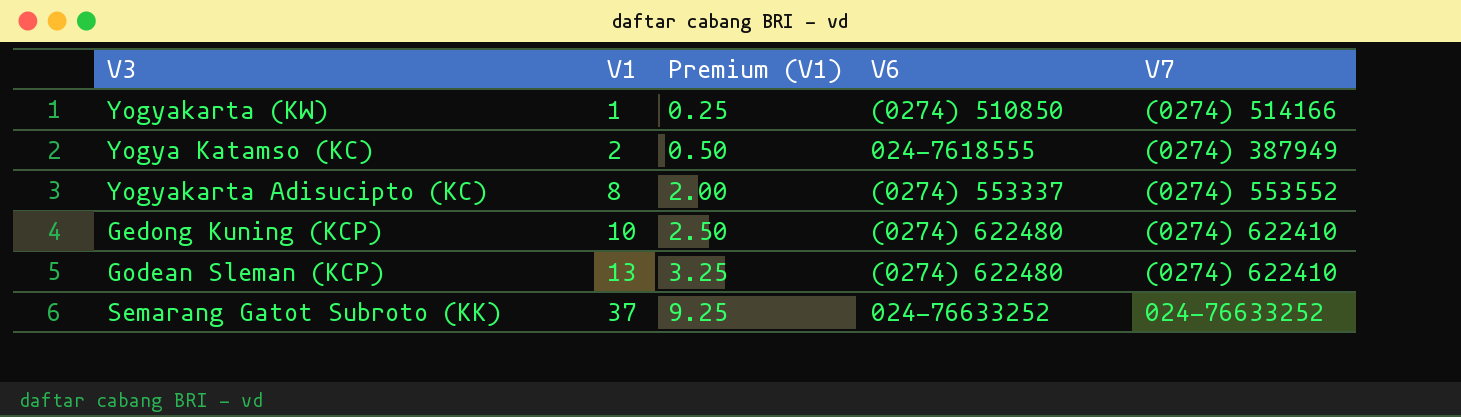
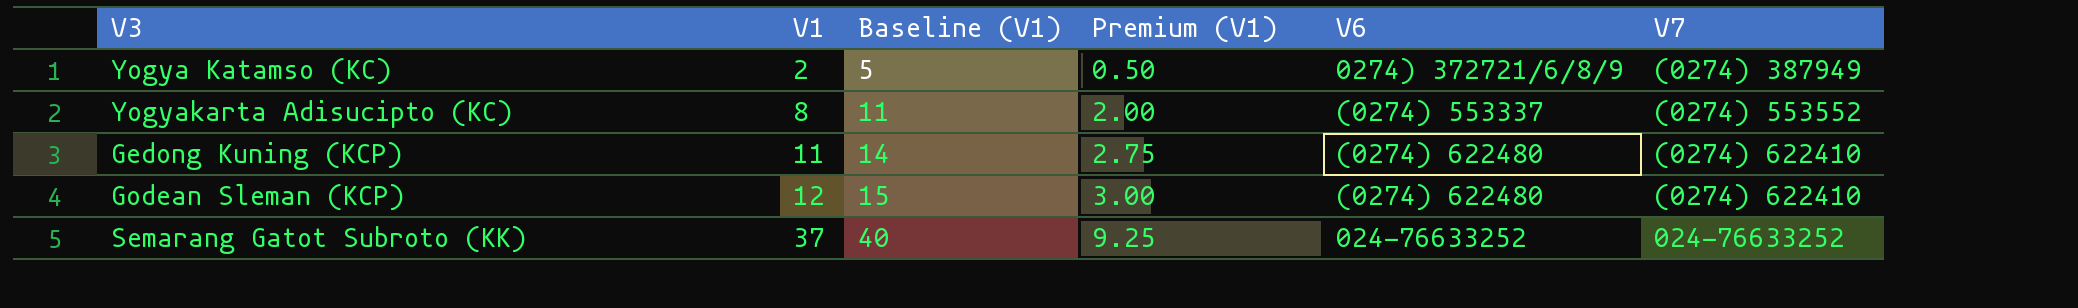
column Baseline (V1) | formula: none -> [V1] + 3
row Yogyakarta (KW): 1 | 0.25 | (0274) 510850 | (0274) 514166 -> none
Yogya Katamso (KC) | V6: 024-7618555 -> 0274) 372721/6/8/9
Gedong Kuning (KCP) | V1: 10 -> 11
Gedong Kuning (KCP) | Premium (V1): 2.50 -> 2.75
Godean Sleman (KCP) | V1: 13 -> 12
Godean Sleman (KCP) | Premium (V1): 3.25 -> 3.00

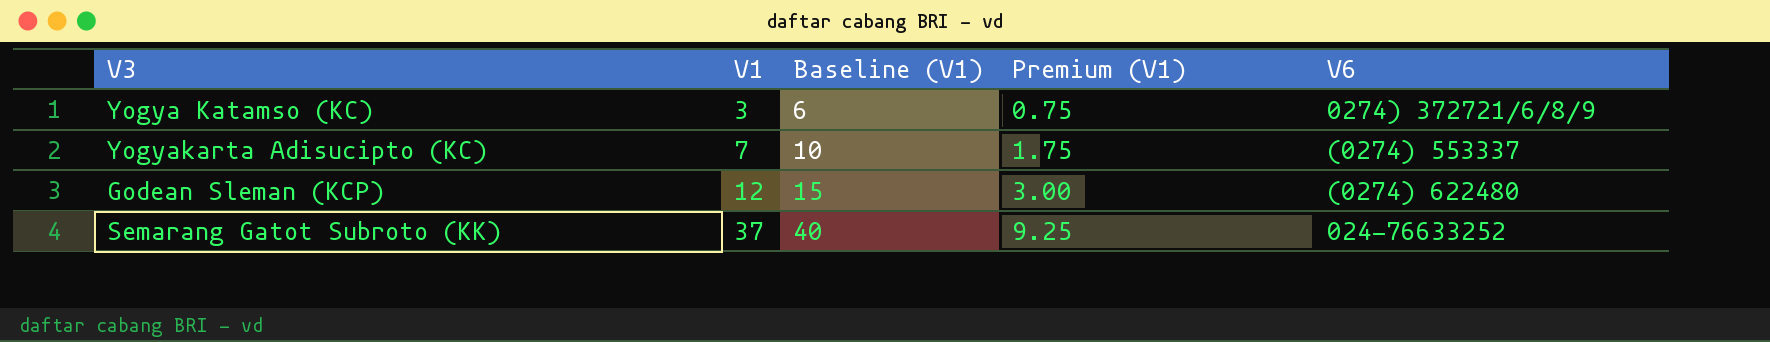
column V7 | position: 6 -> none
row Gedong Kuning (KCP): 11 | 14 | 2.75 | (0274) 622480 | (0274) 622410 -> none
Yogya Katamso (KC) | V1: 2 -> 3
Yogya Katamso (KC) | Baseline (V1): 5 -> 6
Yogya Katamso (KC) | Premium (V1): 0.50 -> 0.75
Yogyakarta Adisucipto (KC) | V1: 8 -> 7
Yogyakarta Adisucipto (KC) | Baseline (V1): 11 -> 10
Yogyakarta Adisucipto (KC) | Premium (V1): 2.00 -> 1.75

